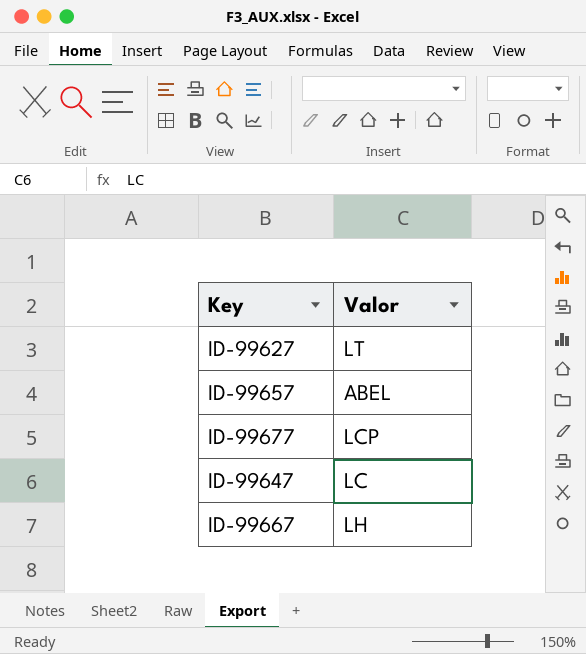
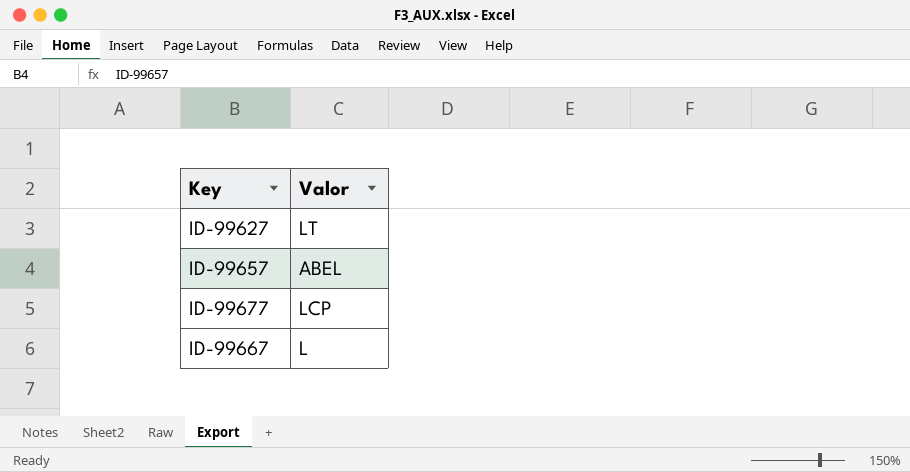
row ID-99647: LC -> none
ID-99667 | Valor: LH -> L

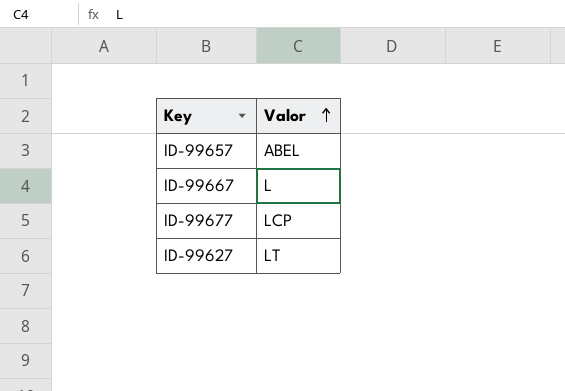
row order: none -> Valor ascending

